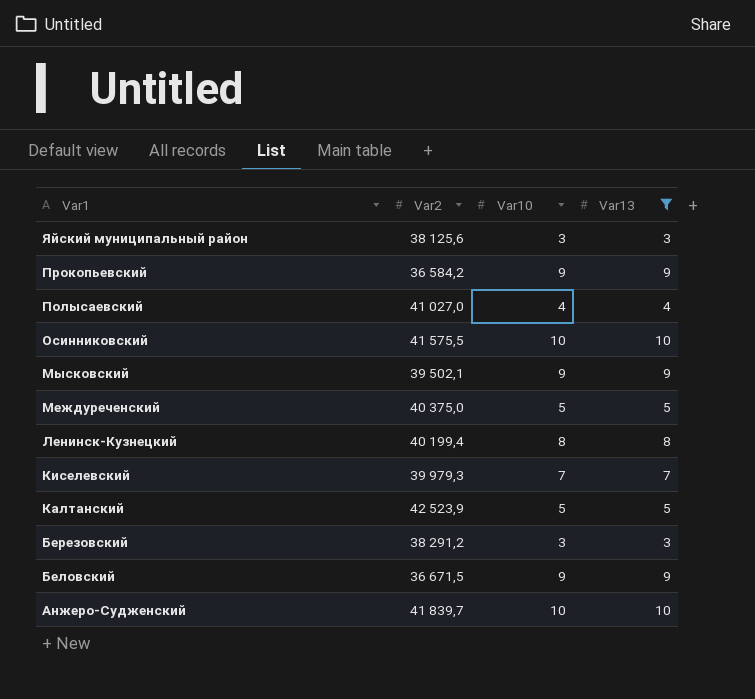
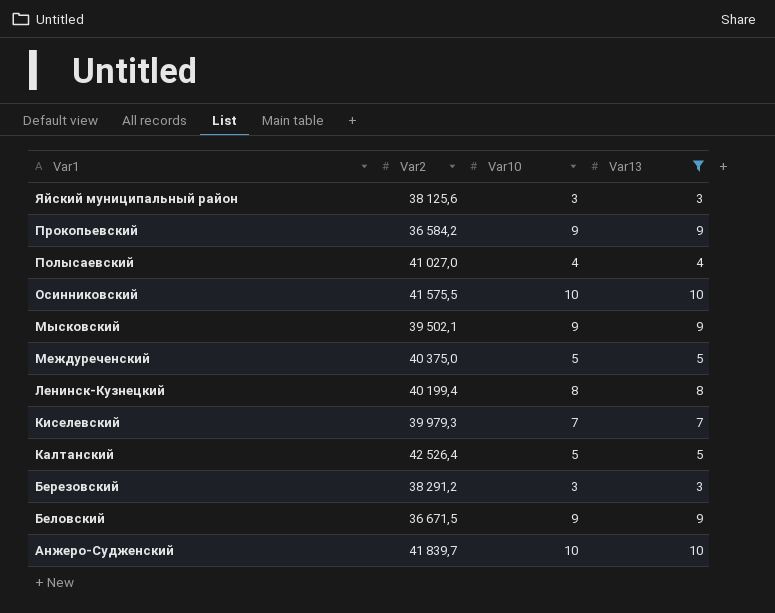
Калтанский | Var2: 42 523,9 -> 42 526,4

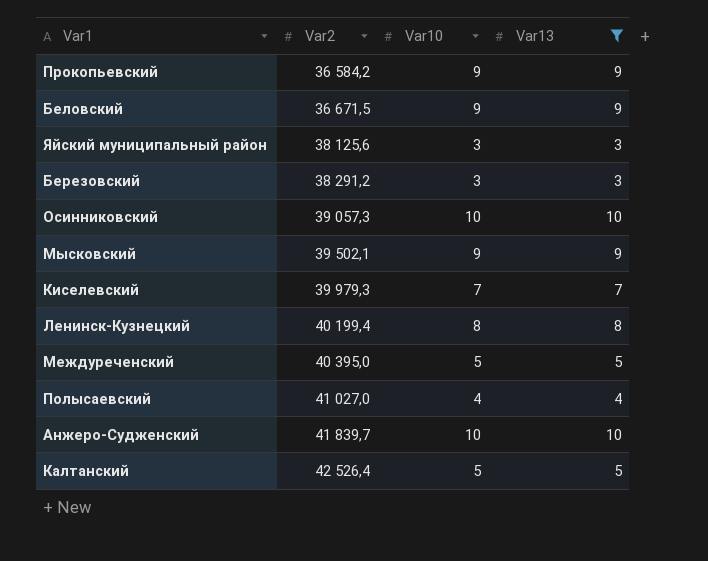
row order: Var1 descending -> Var2 ascending
Осинниковский | Var2: 41 575,5 -> 39 057,3
Междуреченский | Var2: 40 375,0 -> 40 395,0

